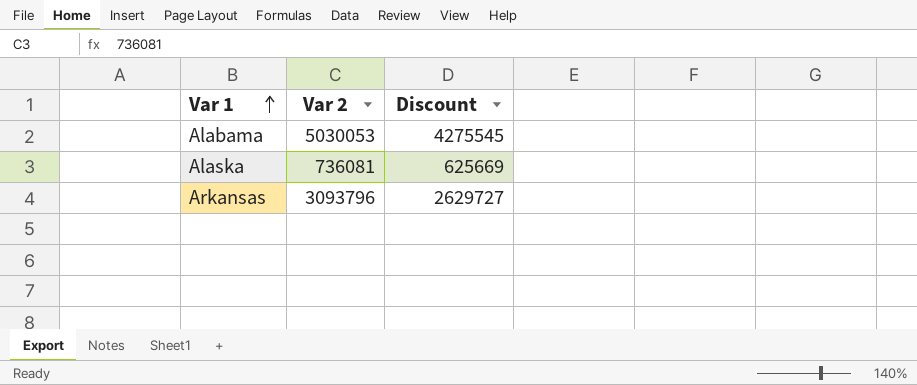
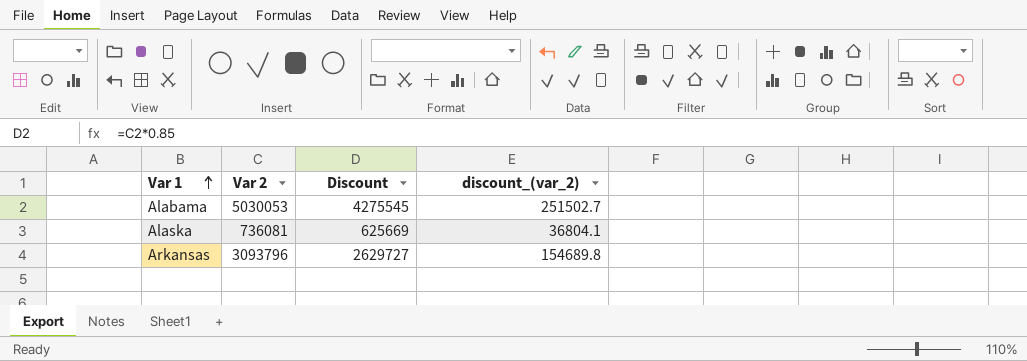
column discount_(var_2) | formula: none -> [Var 2] * 0.05

